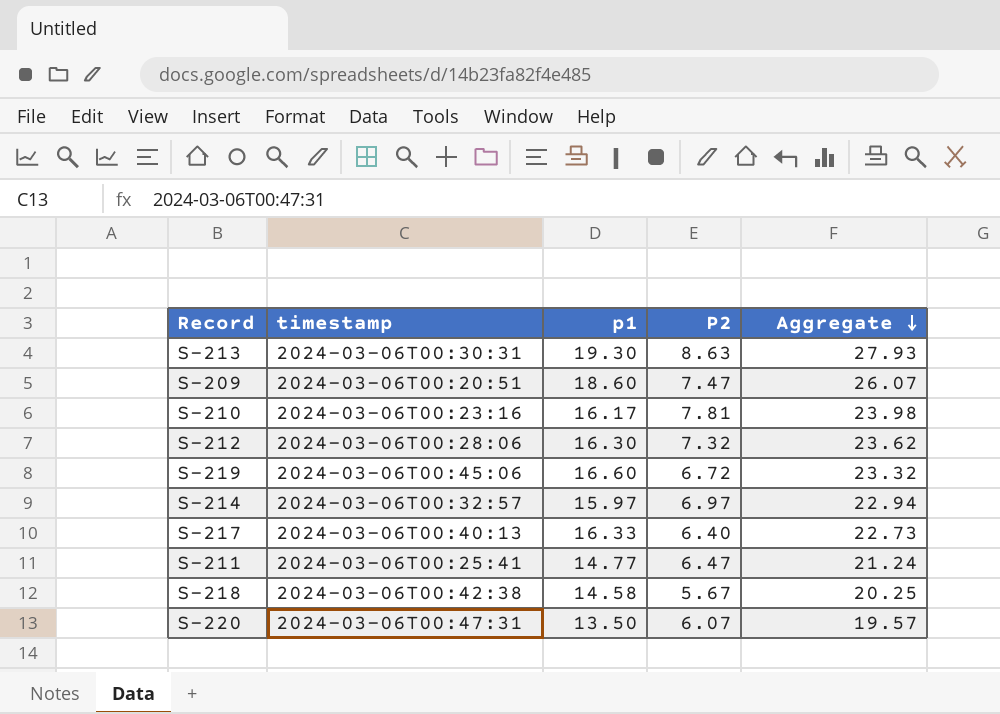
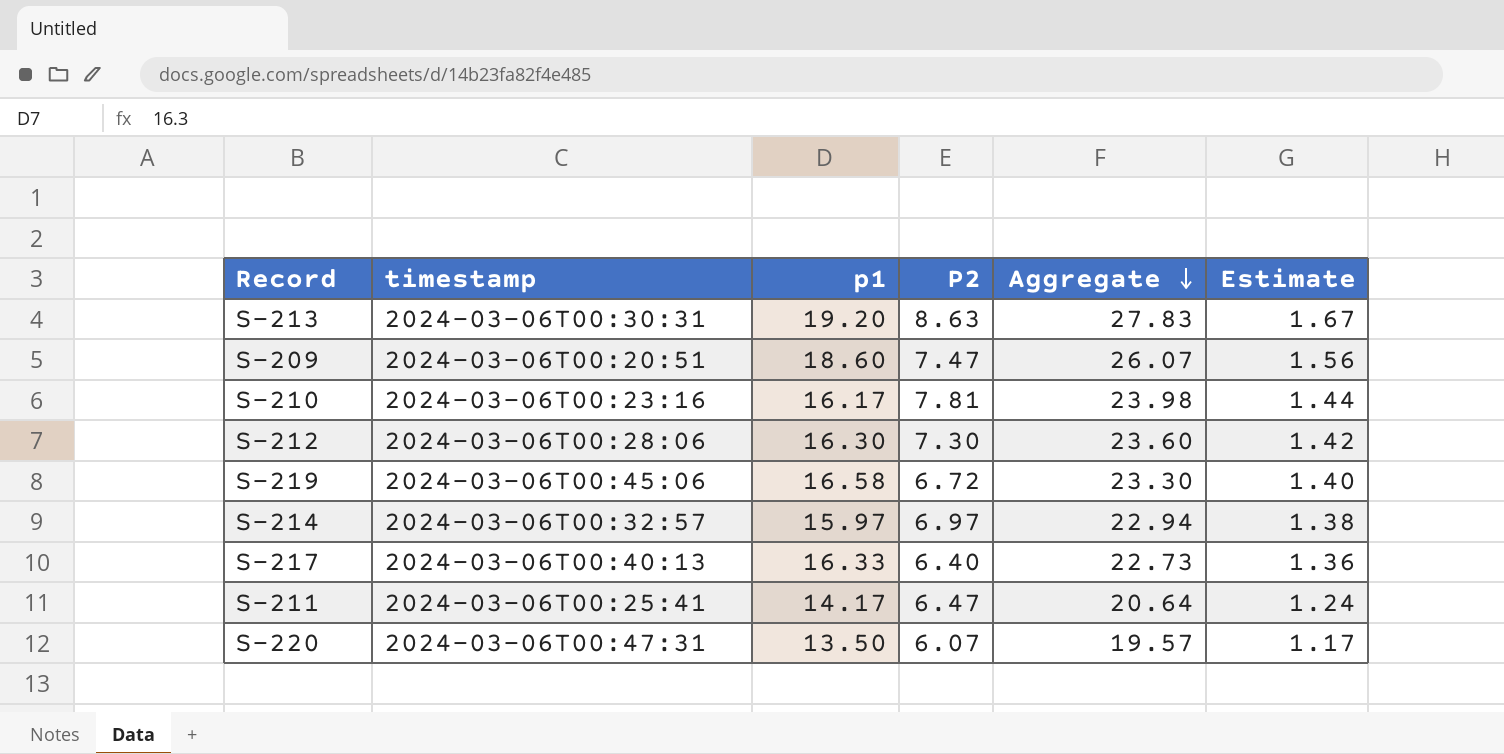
column Estimate | formula: none -> [Aggregate] * 0.06
row S-218: 2024-03-06T00:42:38 | 14.58 | 5.67 | 20.25 -> none
S-213 | p1: 19.30 -> 19.20
S-213 | Aggregate: 27.93 -> 27.83
S-212 | P2: 7.32 -> 7.30
S-212 | Aggregate: 23.62 -> 23.60
S-219 | p1: 16.60 -> 16.58
S-219 | Aggregate: 23.32 -> 23.30
S-211 | p1: 14.77 -> 14.17
S-211 | Aggregate: 21.24 -> 20.64

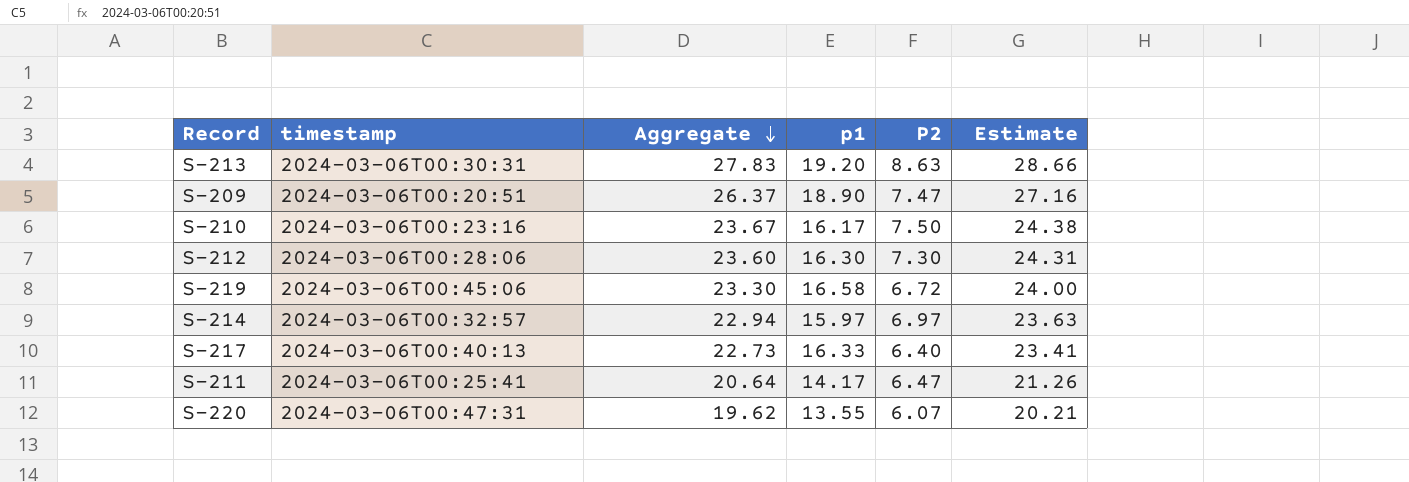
column Aggregate | position: 5 -> 3
column Estimate | formula: [Aggregate] * 0.06 -> [Aggregate] * 1.03
S-209 | Aggregate: 26.07 -> 26.37
S-209 | p1: 18.60 -> 18.90
S-210 | Aggregate: 23.98 -> 23.67
S-210 | P2: 7.81 -> 7.50
S-220 | Aggregate: 19.57 -> 19.62
S-220 | p1: 13.50 -> 13.55

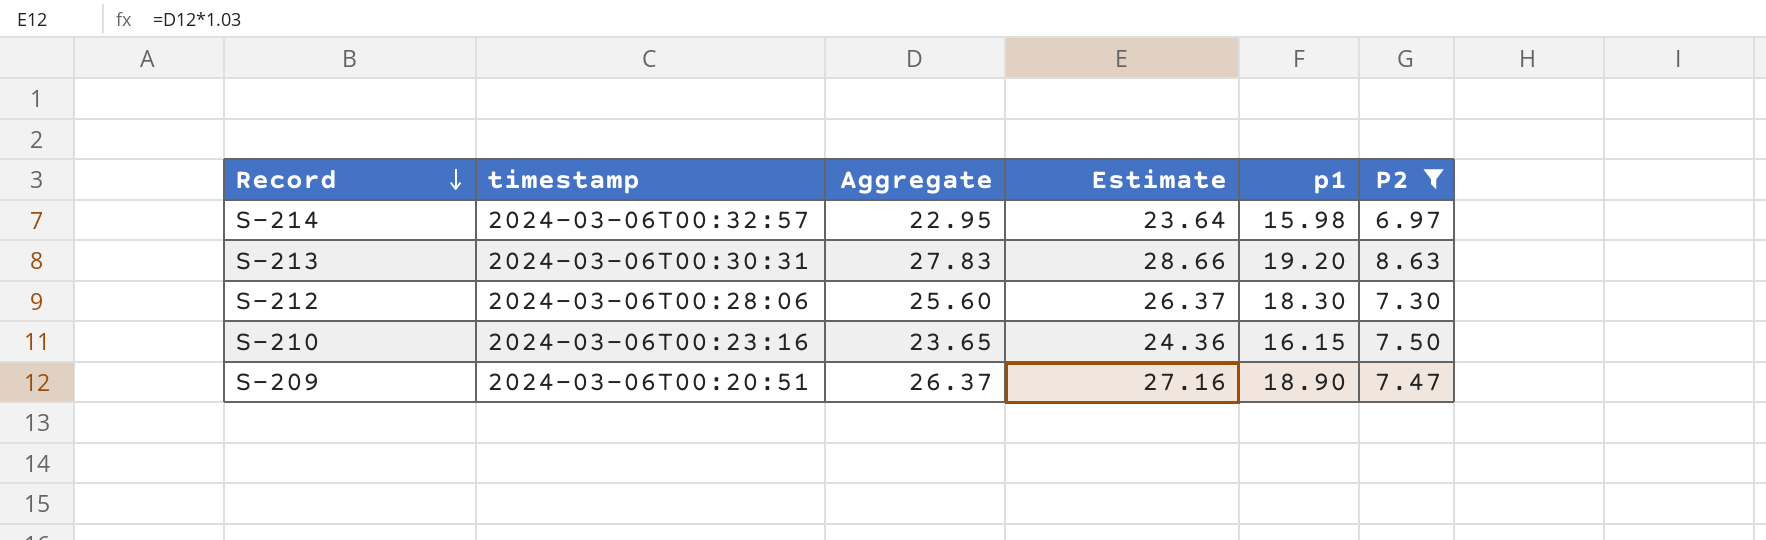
filter: none -> P2 >= 6.97
row order: Aggregate descending -> Record descending
column Estimate | position: 6 -> 4
S-214 | Aggregate: 22.94 -> 22.95
S-214 | Estimate: 23.63 -> 23.64
S-214 | p1: 15.97 -> 15.98
S-212 | Aggregate: 23.60 -> 25.60
S-212 | Estimate: 24.31 -> 26.37
S-212 | p1: 16.30 -> 18.30
S-210 | Aggregate: 23.67 -> 23.65
S-210 | Estimate: 24.38 -> 24.36
S-210 | p1: 16.17 -> 16.15

